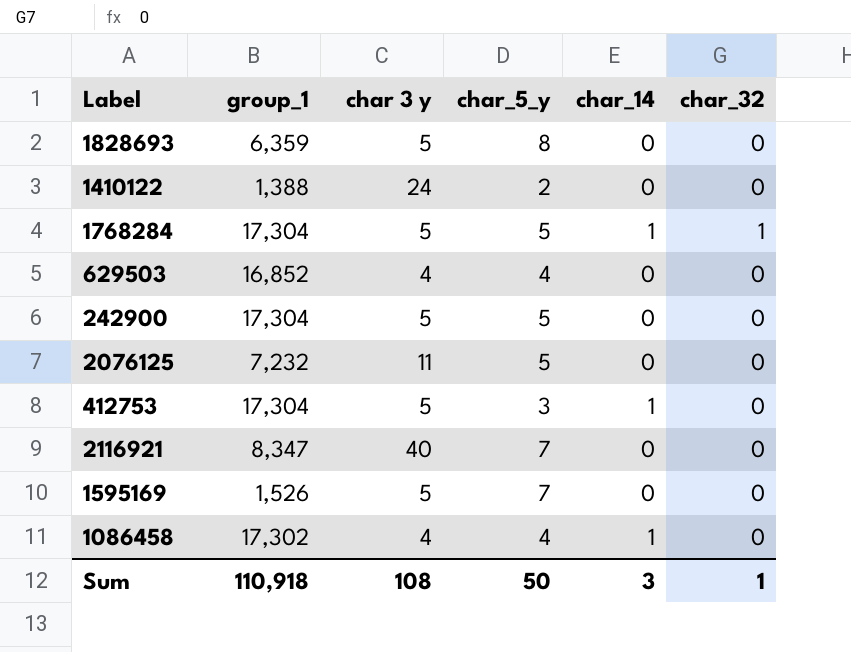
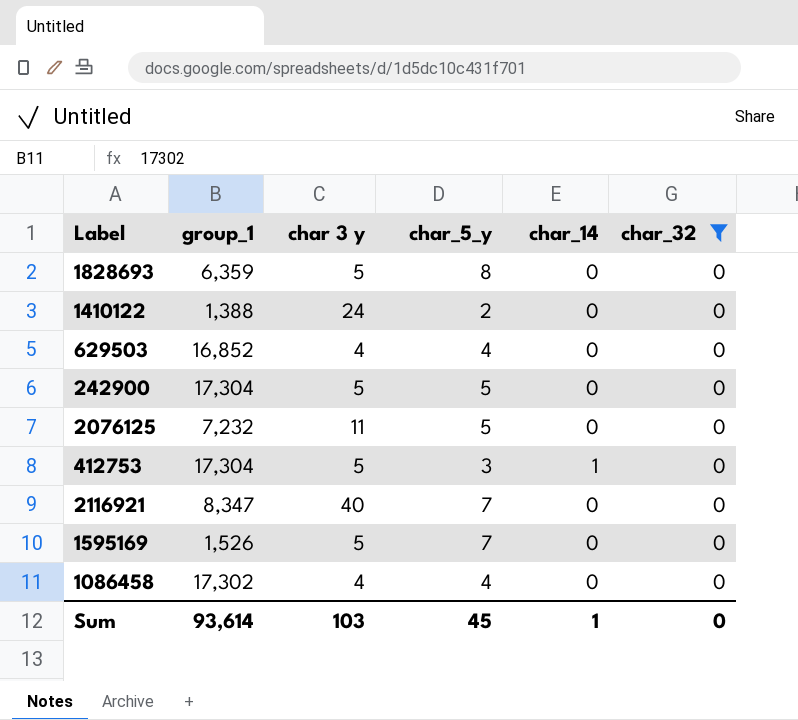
filter: none -> char_32 = 0
1086458 | char_14: 1 -> 0
Sum | group_1: 110,918 -> 93,614
Sum | char 3 y: 108 -> 103
Sum | char_5_y: 50 -> 45
Sum | char_14: 3 -> 1
Sum | char_32: 1 -> 0

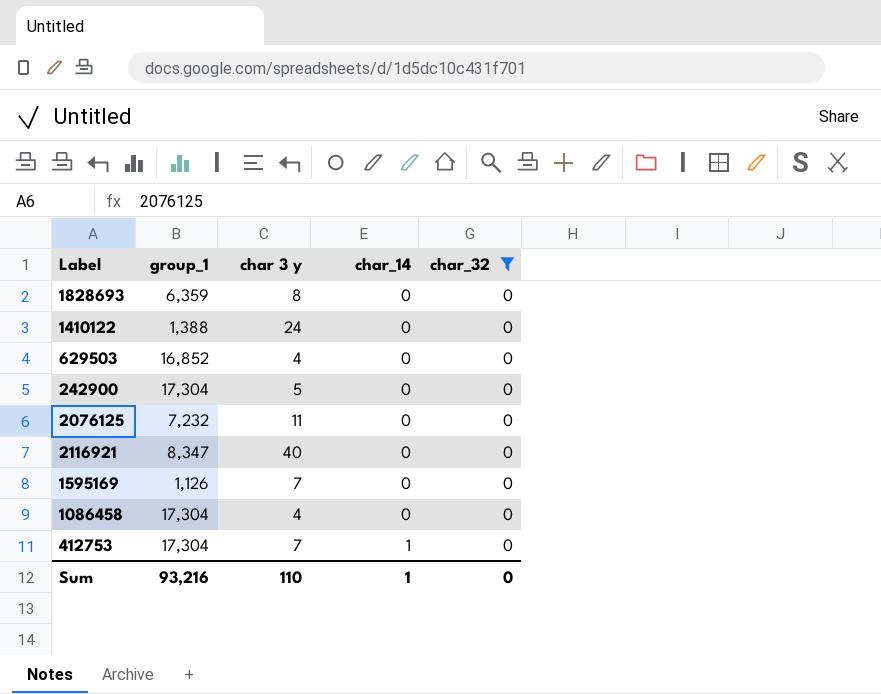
row order: none -> char_14 ascending
column char_5_y | position: 4 -> none
1828693 | char 3 y: 5 -> 8
1595169 | group_1: 1,526 -> 1,126
1595169 | char 3 y: 5 -> 7
1086458 | group_1: 17,302 -> 17,304
412753 | char 3 y: 5 -> 7
Sum | group_1: 93,614 -> 93,216
Sum | char 3 y: 103 -> 110

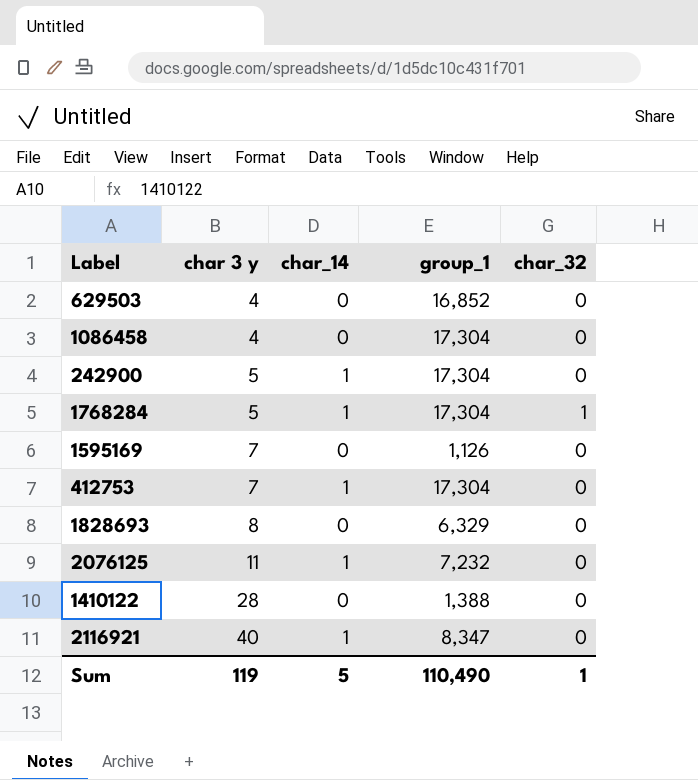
filter: char_32 = 0 -> none
row order: char_14 ascending -> char 3 y ascending
column group_1 | position: 2 -> 4
242900 | char_14: 0 -> 1
1828693 | group_1: 6,359 -> 6,329
2076125 | char_14: 0 -> 1
1410122 | char 3 y: 24 -> 28
2116921 | char_14: 0 -> 1
Sum | char 3 y: 110 -> 119
Sum | char_14: 1 -> 5
Sum | group_1: 93,216 -> 110,490
Sum | char_32: 0 -> 1

